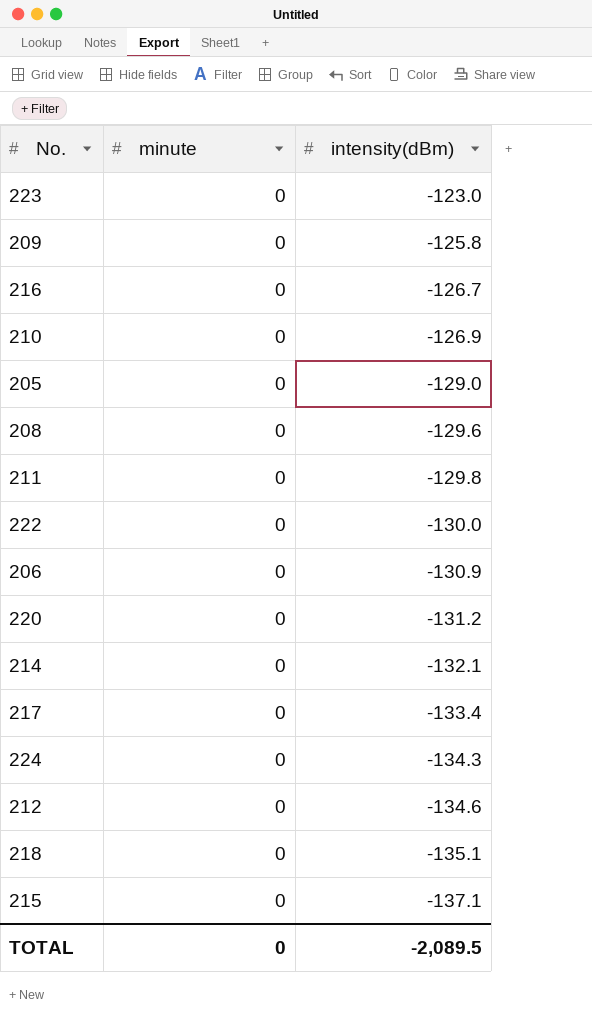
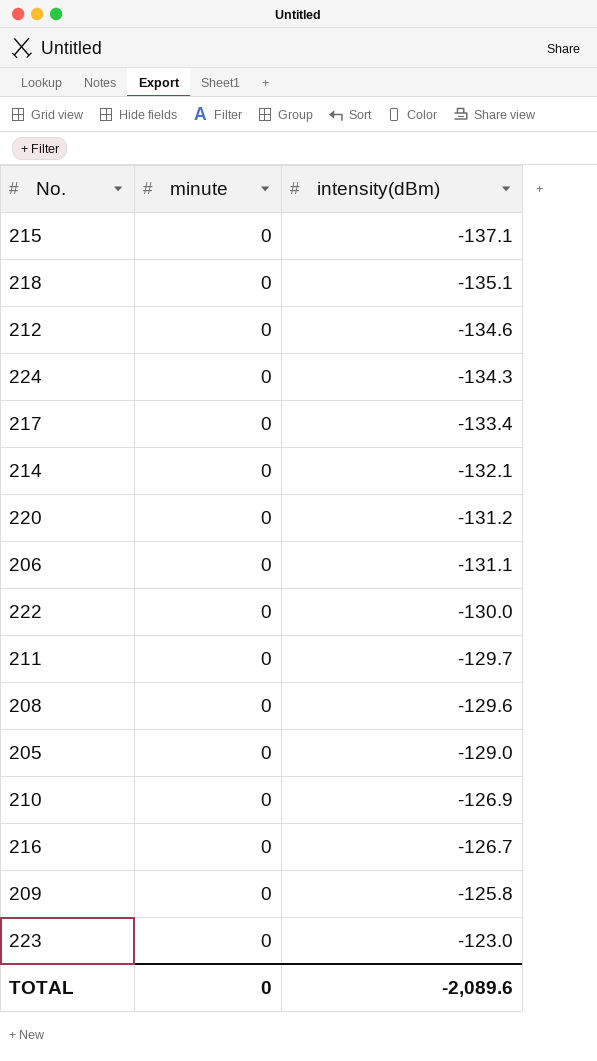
row order: intensity(dBm) descending -> intensity(dBm) ascending
206 | intensity(dBm): -130.9 -> -131.1
211 | intensity(dBm): -129.8 -> -129.7
TOTAL | intensity(dBm): -2,089.5 -> -2,089.6

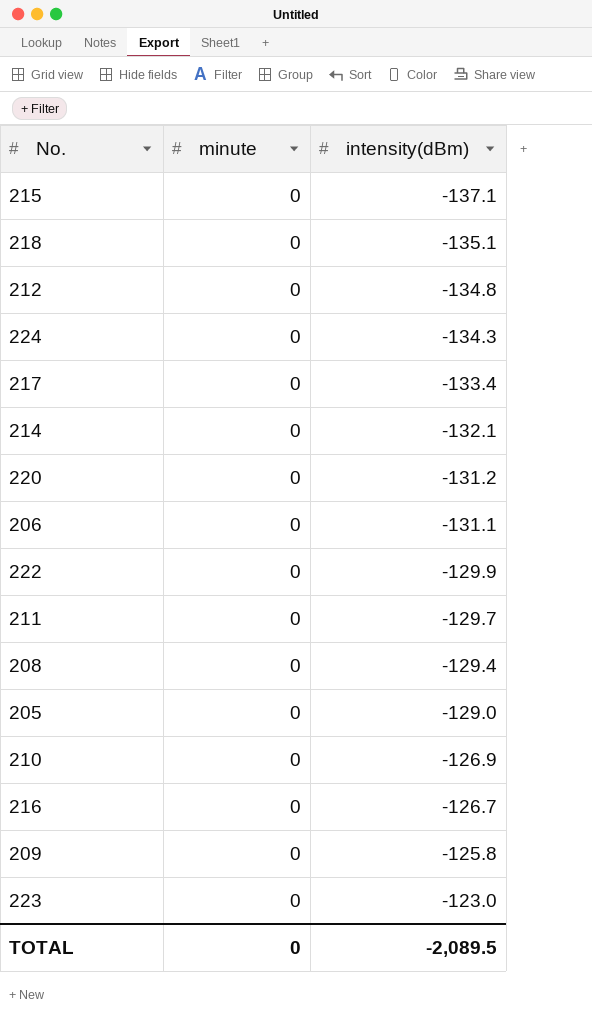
212 | intensity(dBm): -134.6 -> -134.8
222 | intensity(dBm): -130.0 -> -129.9
208 | intensity(dBm): -129.6 -> -129.4
TOTAL | intensity(dBm): -2,089.6 -> -2,089.5

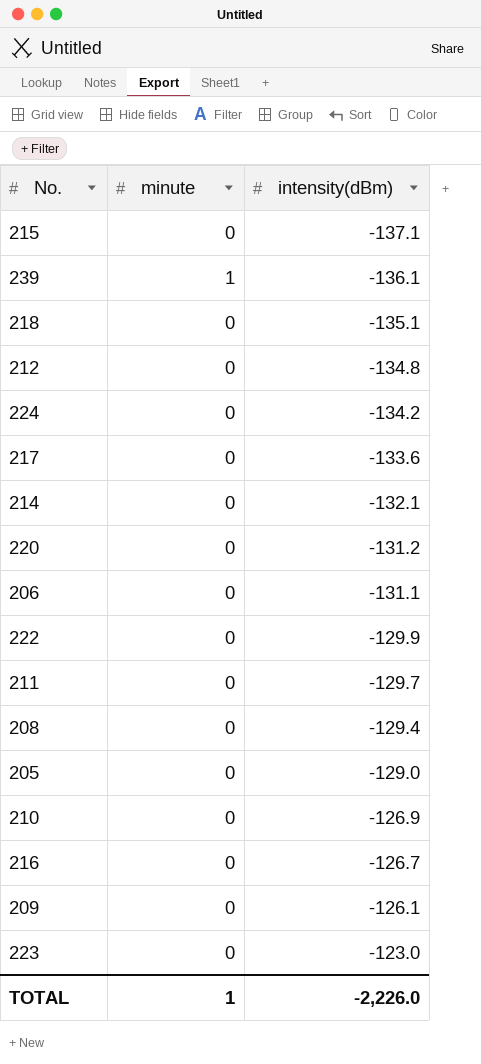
row 239: none -> 1 | -136.1
224 | intensity(dBm): -134.3 -> -134.2
217 | intensity(dBm): -133.4 -> -133.6
209 | intensity(dBm): -125.8 -> -126.1
TOTAL | minute: 0 -> 1
TOTAL | intensity(dBm): -2,089.5 -> -2,226.0

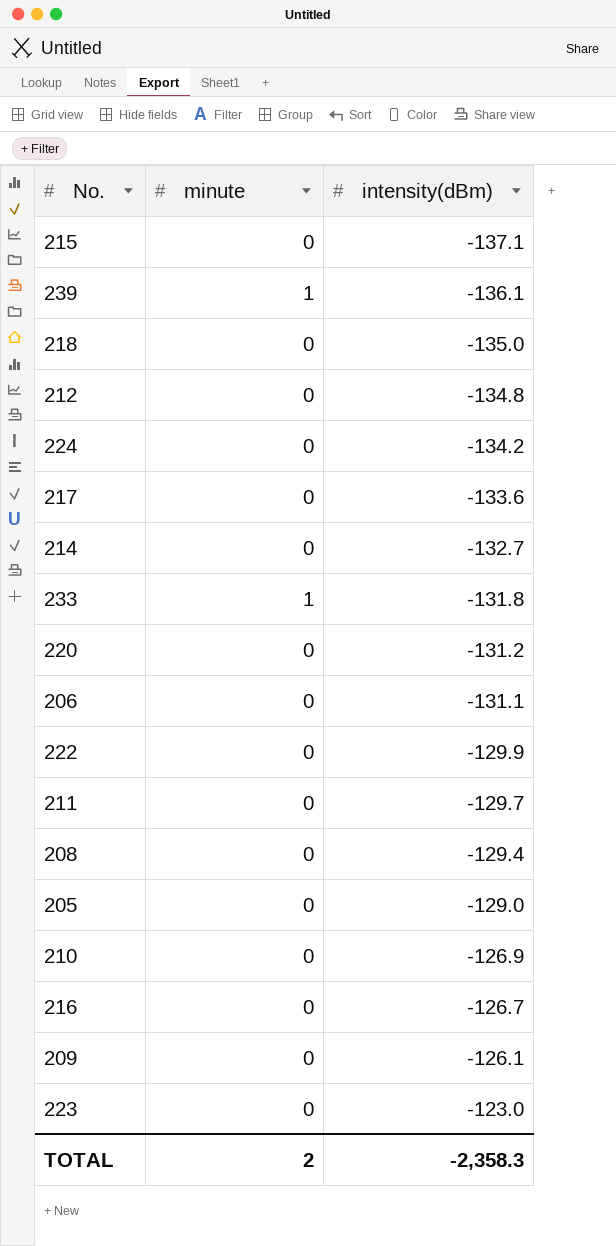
218 | intensity(dBm): -135.1 -> -135.0
214 | intensity(dBm): -132.1 -> -132.7
row 233: none -> 1 | -131.8
TOTAL | minute: 1 -> 2
TOTAL | intensity(dBm): -2,226.0 -> -2,358.3

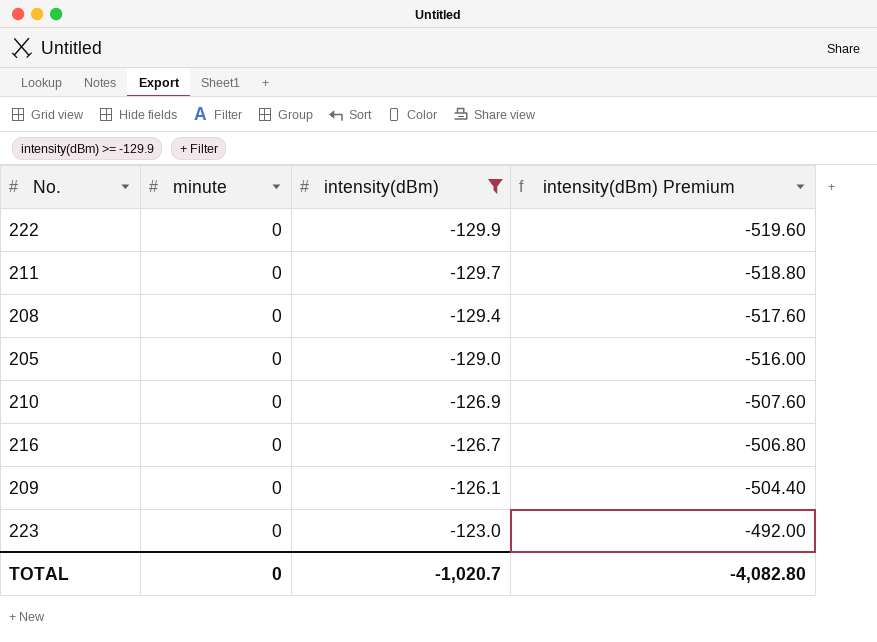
filter: none -> intensity(dBm) >= -129.9
column intensity(dBm) Premium | formula: none -> [intensity(dBm)] * 4
TOTAL | minute: 2 -> 0
TOTAL | intensity(dBm): -2,358.3 -> -1,020.7

